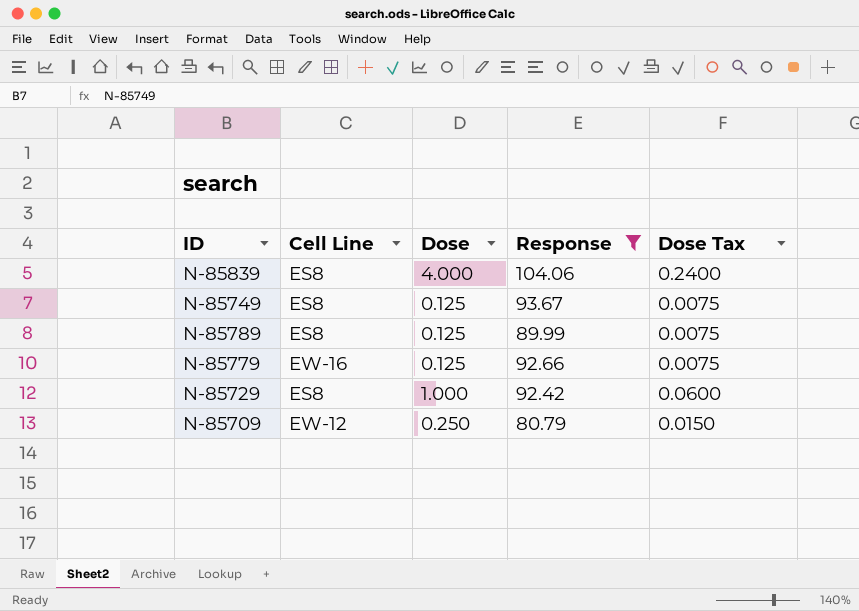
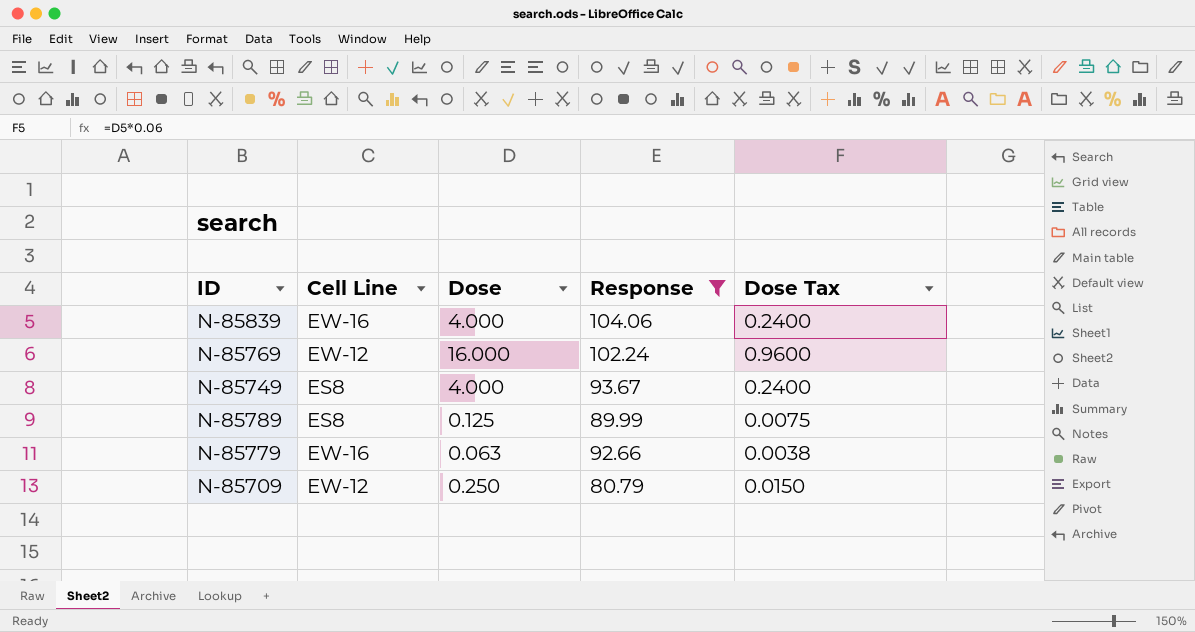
row N-85729: ES8 | 1.000 | 92.42 | 0.0600 -> none
N-85839 | Cell Line: ES8 -> EW-16
row N-85769: none -> EW-12 | 16.000 | 102.24 | 0.9600
N-85749 | Dose: 0.125 -> 4.000
N-85749 | Dose Tax: 0.0075 -> 0.2400
N-85779 | Dose: 0.125 -> 0.063
N-85779 | Dose Tax: 0.0075 -> 0.0038

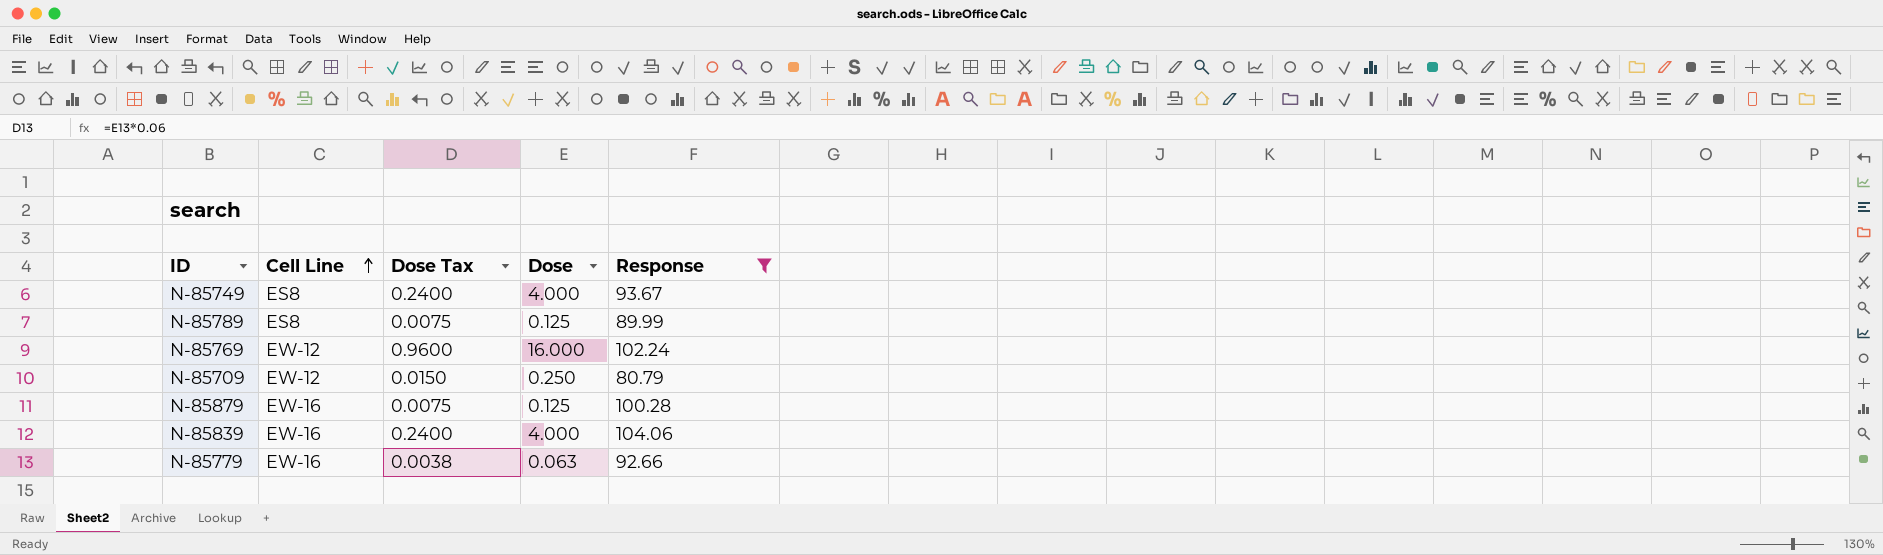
row order: none -> Cell Line ascending
column Dose Tax | position: 5 -> 3
row N-85879: none -> EW-16 | 0.0075 | 0.125 | 100.28

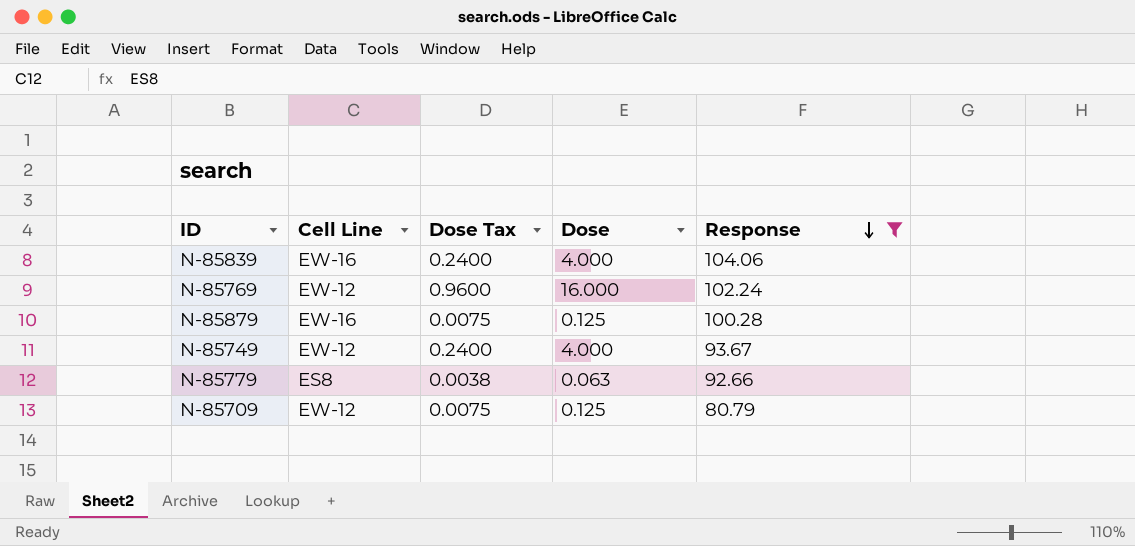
row order: Cell Line ascending -> Response descending
row N-85789: ES8 | 0.0075 | 0.125 | 89.99 -> none
N-85749 | Cell Line: ES8 -> EW-12
N-85779 | Cell Line: EW-16 -> ES8
N-85709 | Dose Tax: 0.0150 -> 0.0075
N-85709 | Dose: 0.250 -> 0.125

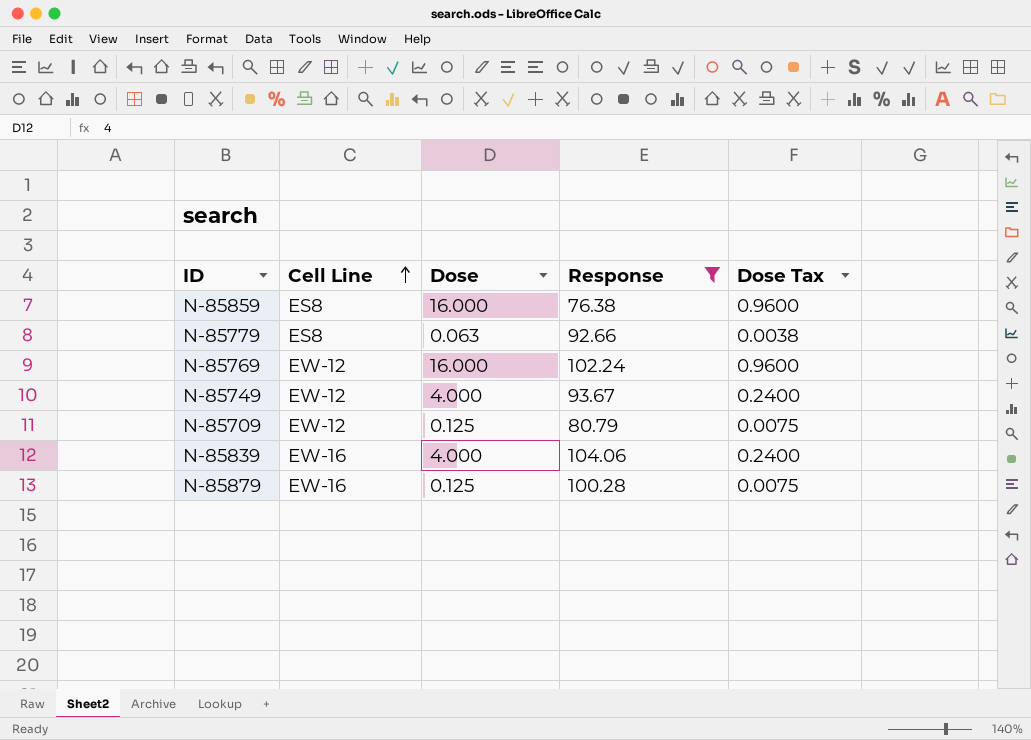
row order: Response descending -> Cell Line ascending
column Dose Tax | position: 3 -> 5
row N-85859: none -> ES8 | 16.000 | 76.38 | 0.9600

